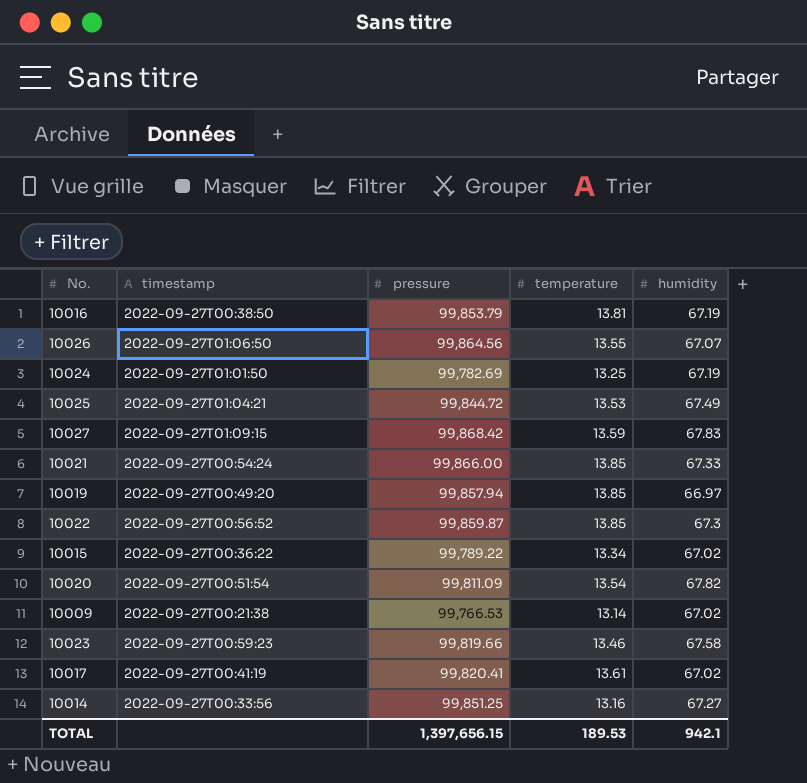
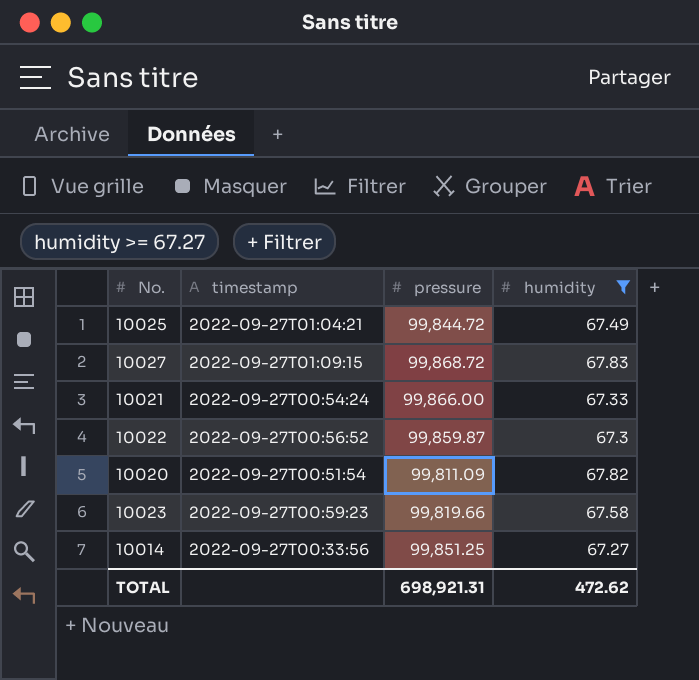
filter: none -> humidity >= 67.27
column temperature | position: 4 -> none
10027 | pressure: 99,868.42 -> 99,868.72
TOTAL | pressure: 1,397,656.15 -> 698,921.31
TOTAL | humidity: 942.1 -> 472.62

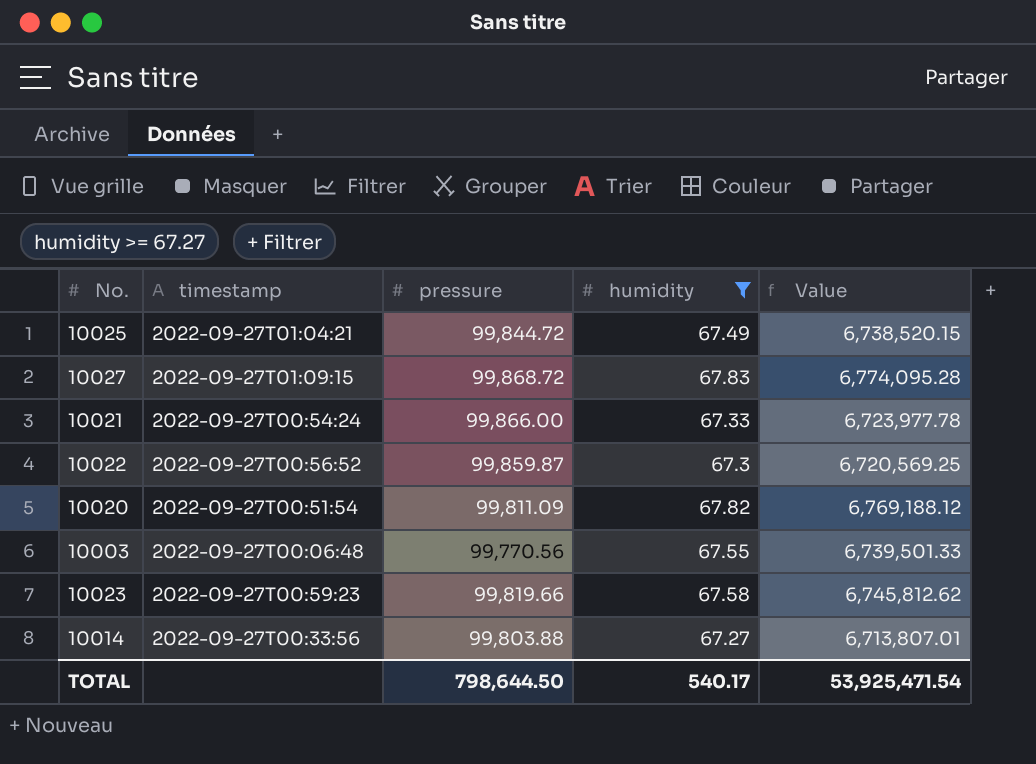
column Value | formula: none -> [pressure] * [humidity]
row 10003: none -> 2022-09-27T00:06:48 | 99,770.56 | 67.55 | 6,739,501.33
10014 | pressure: 99,851.25 -> 99,803.88
TOTAL | pressure: 698,921.31 -> 798,644.50
TOTAL | humidity: 472.62 -> 540.17

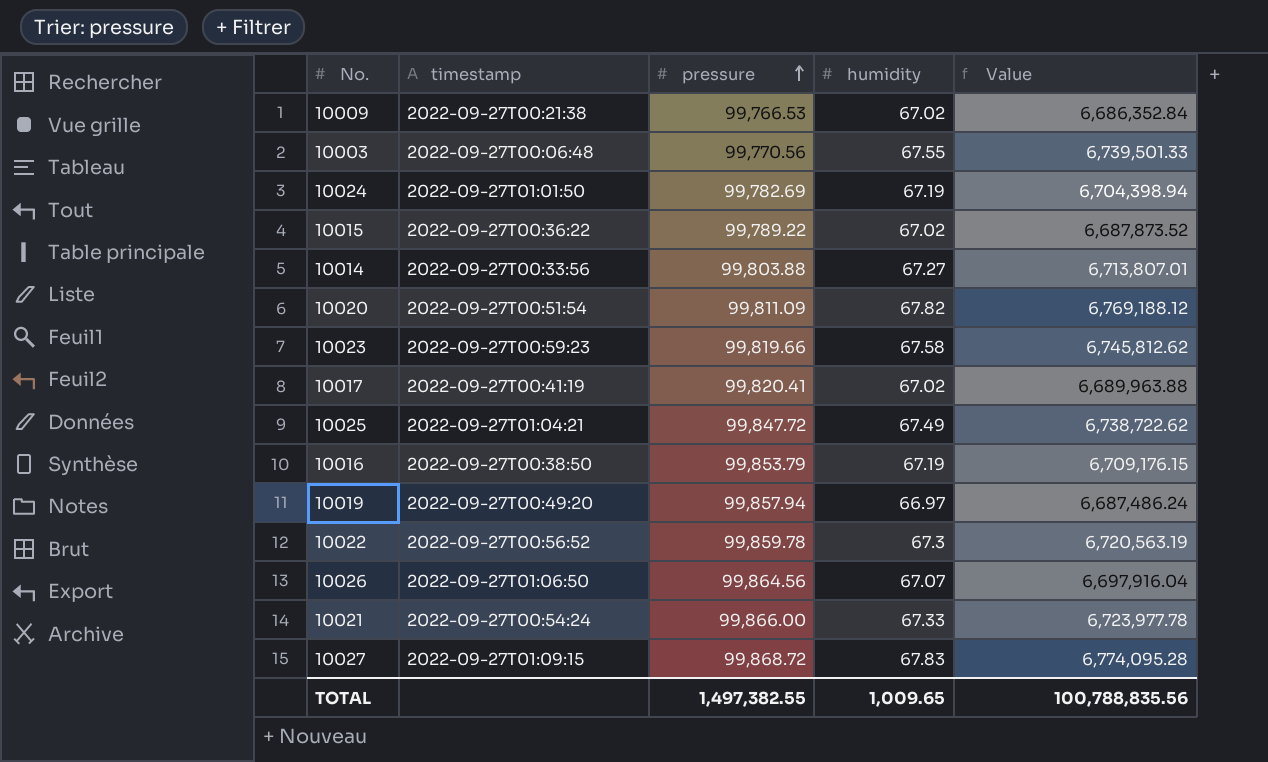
filter: humidity >= 67.27 -> none
row order: none -> pressure ascending
10025 | pressure: 99,844.72 -> 99,847.72
10025 | Value: 6,738,520.15 -> 6,738,722.62
10022 | pressure: 99,859.87 -> 99,859.78
10022 | Value: 6,720,569.25 -> 6,720,563.19
TOTAL | pressure: 798,644.50 -> 1,497,382.55
TOTAL | humidity: 540.17 -> 1,009.65
TOTAL | Value: 53,925,471.54 -> 100,788,835.56

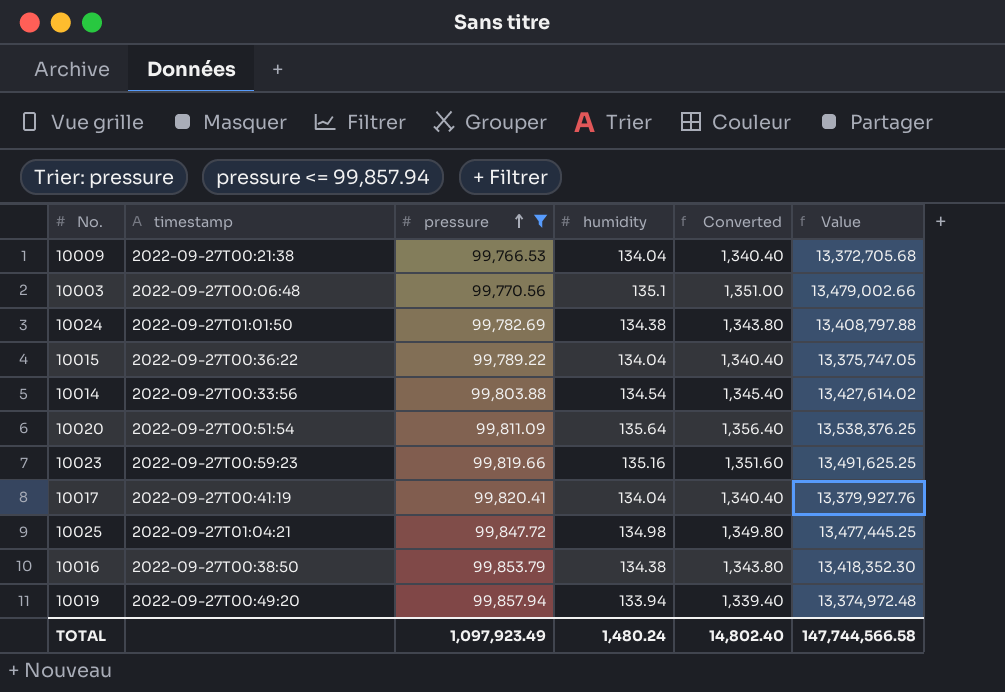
filter: none -> pressure <= 99,857.94
column Converted | formula: none -> [humidity] * 10
10009 | humidity: 67.02 -> 134.04
10009 | Value: 6,686,352.84 -> 13,372,705.68
10003 | humidity: 67.55 -> 135.1
10003 | Value: 6,739,501.33 -> 13,479,002.66
10024 | humidity: 67.19 -> 134.38
10024 | Value: 6,704,398.94 -> 13,408,797.88
10015 | humidity: 67.02 -> 134.04
10015 | Value: 6,687,873.52 -> 13,375,747.05
10014 | humidity: 67.27 -> 134.54
10014 | Value: 6,713,807.01 -> 13,427,614.02
10020 | humidity: 67.82 -> 135.64
10020 | Value: 6,769,188.12 -> 13,538,376.25
10023 | humidity: 67.58 -> 135.16
10023 | Value: 6,745,812.62 -> 13,491,625.25
10017 | humidity: 67.02 -> 134.04
10017 | Value: 6,689,963.88 -> 13,379,927.76
10025 | humidity: 67.49 -> 134.98
10025 | Value: 6,738,722.62 -> 13,477,445.25
10016 | humidity: 67.19 -> 134.38
10016 | Value: 6,709,176.15 -> 13,418,352.30
10019 | humidity: 66.97 -> 133.94
10019 | Value: 6,687,486.24 -> 13,374,972.48
TOTAL | pressure: 1,497,382.55 -> 1,097,923.49
TOTAL | humidity: 1,009.65 -> 1,480.24
TOTAL | Value: 100,788,835.56 -> 147,744,566.58

